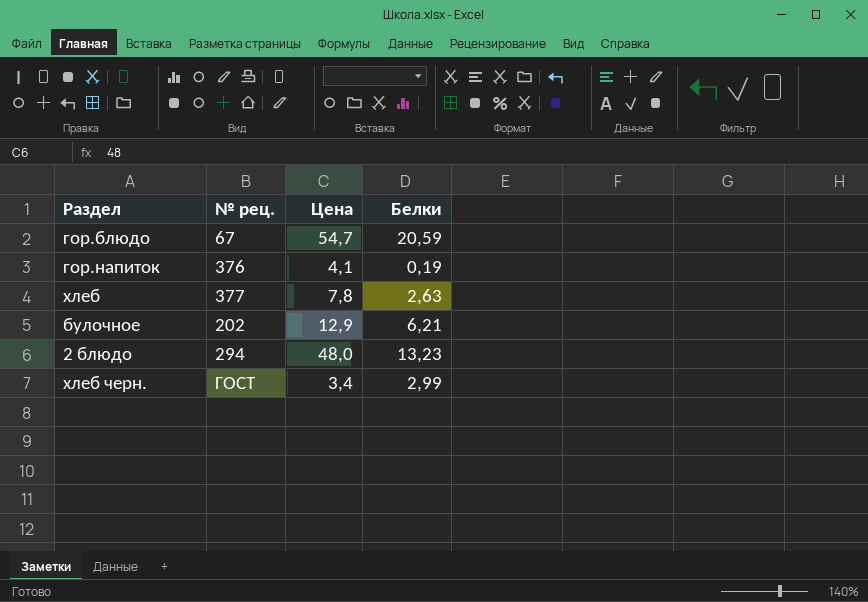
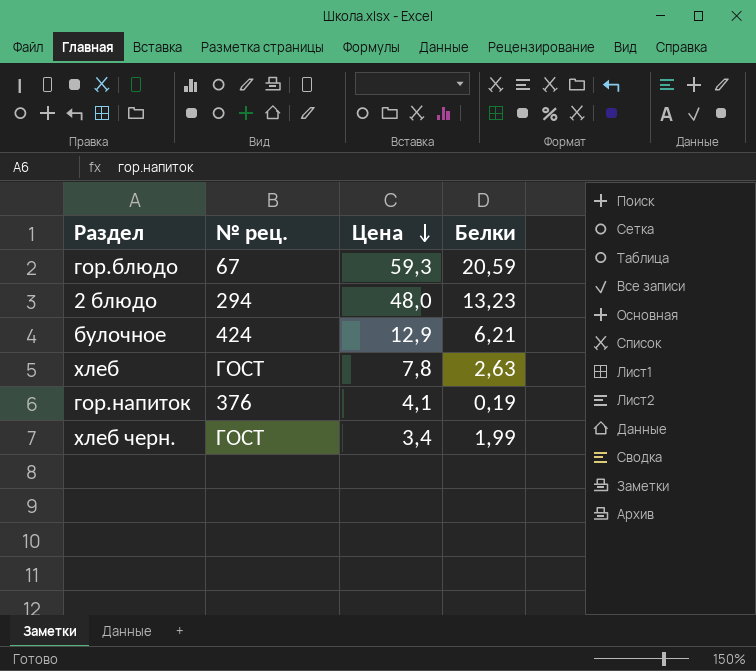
row order: none -> Цена descending
гор.блюдо | Цена: 54,7 -> 59,3
булочное | № рец.: 202 -> 424
хлеб | № рец.: 377 -> ГОСТ
хлеб черн. | Белки: 2,99 -> 1,99

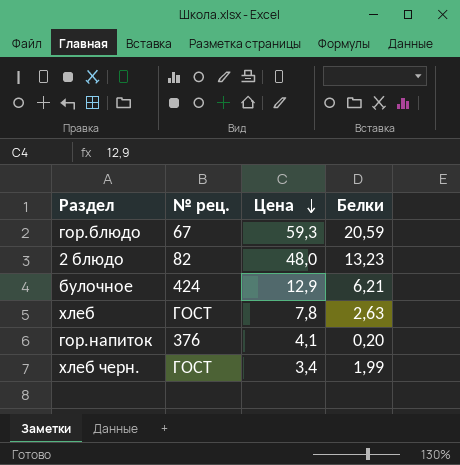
2 блюдо | № рец.: 294 -> 82
гор.напиток | Белки: 0,19 -> 0,20

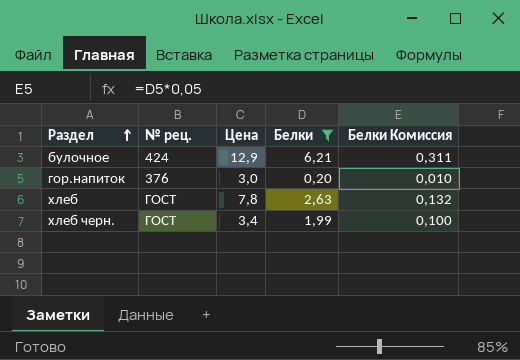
filter: none -> Белки <= 6,21
row order: Цена descending -> Раздел ascending
column Белки Комиссия | formula: none -> [Белки] * 0,05
гор.напиток | Цена: 4,1 -> 3,0

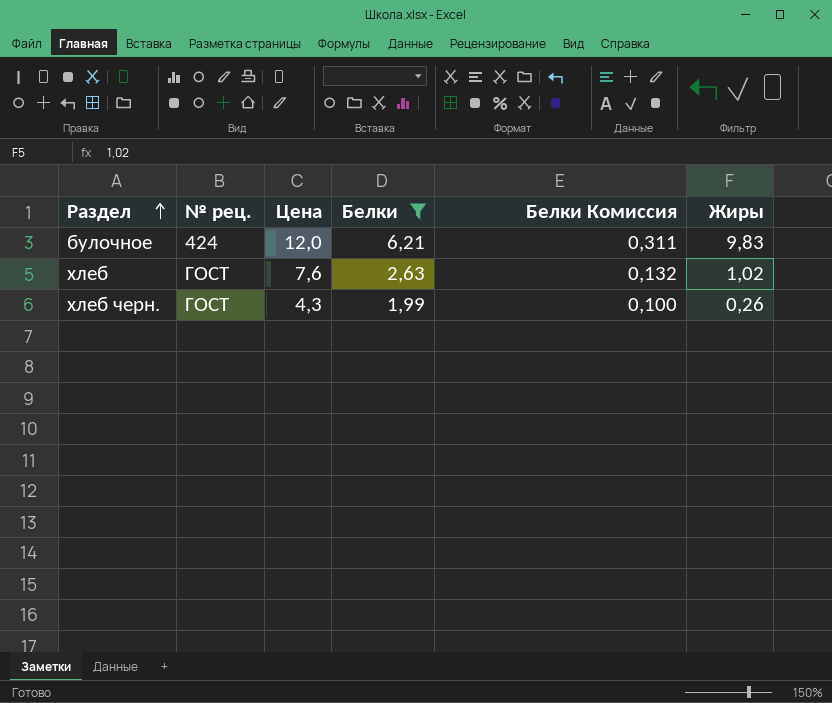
column Жиры | position: none -> 6
row гор.напиток: 376 | 3,0 | 0,20 | 0,010 -> none
булочное | Цена: 12,9 -> 12,0
хлеб | Цена: 7,8 -> 7,6
хлеб черн. | Цена: 3,4 -> 4,3

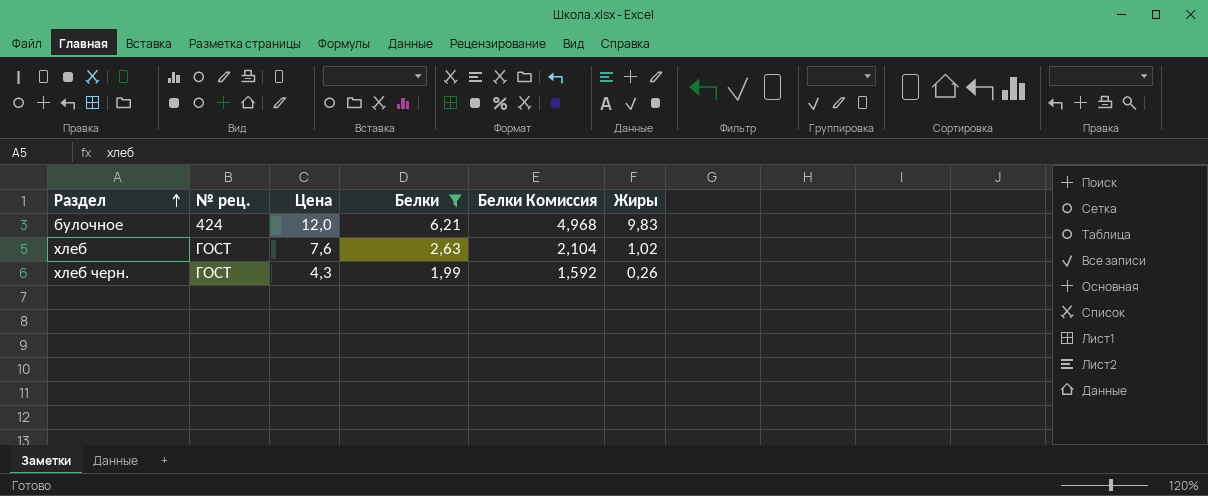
column Белки Комиссия | formula: [Белки] * 0,05 -> [Белки] * 0,8

